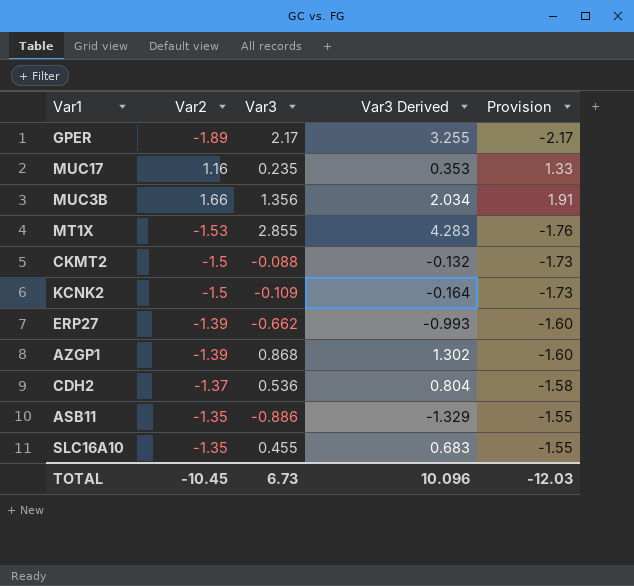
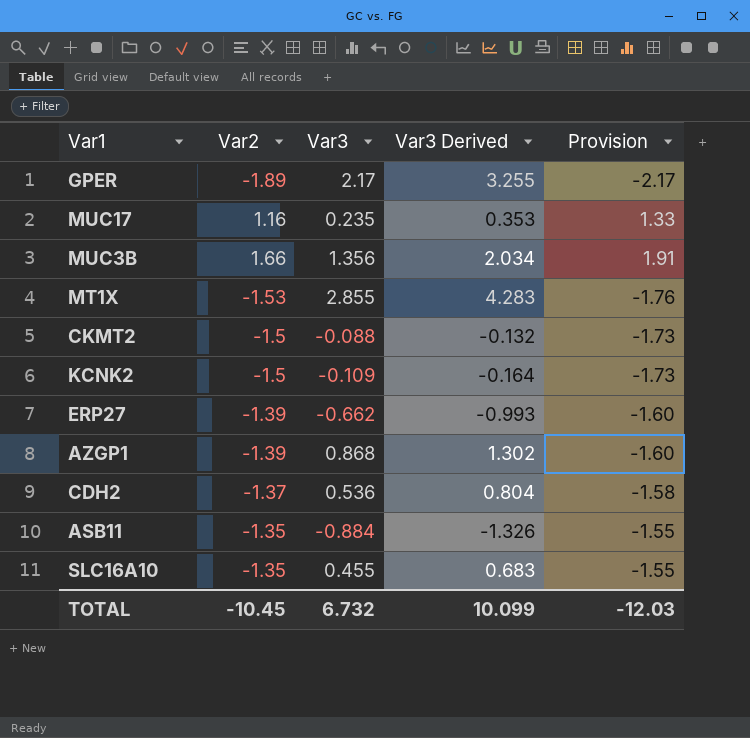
ASB11 | Var3: -0.886 -> -0.884
ASB11 | Var3 Derived: -1.329 -> -1.326
TOTAL | Var3: 6.73 -> 6.732
TOTAL | Var3 Derived: 10.096 -> 10.099

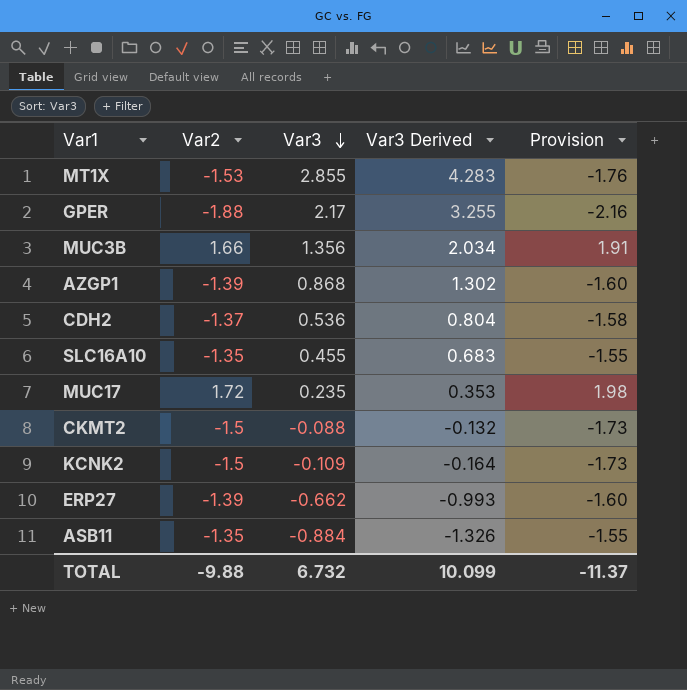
row order: none -> Var3 descending
GPER | Var2: -1.89 -> -1.88
GPER | Provision: -2.17 -> -2.16
MUC17 | Var2: 1.16 -> 1.72
MUC17 | Provision: 1.33 -> 1.98
TOTAL | Var2: -10.45 -> -9.88
TOTAL | Provision: -12.03 -> -11.37

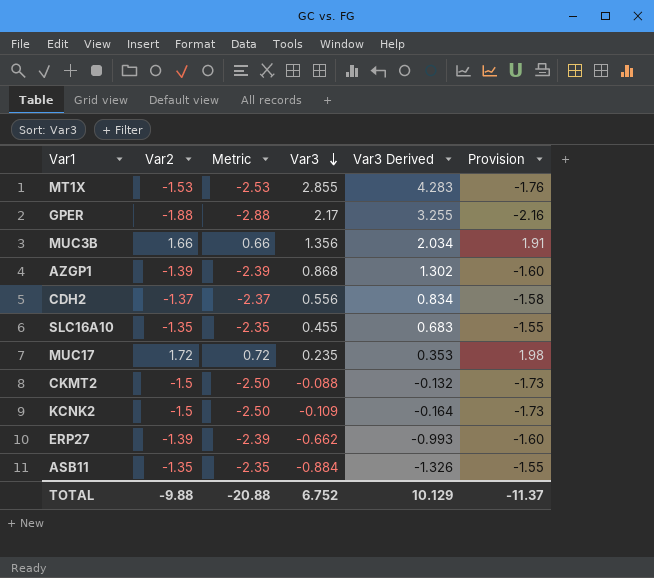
column Metric | formula: none -> [Var2] - 1
CDH2 | Var3: 0.536 -> 0.556
CDH2 | Var3 Derived: 0.804 -> 0.834
TOTAL | Var3: 6.732 -> 6.752
TOTAL | Var3 Derived: 10.099 -> 10.129

